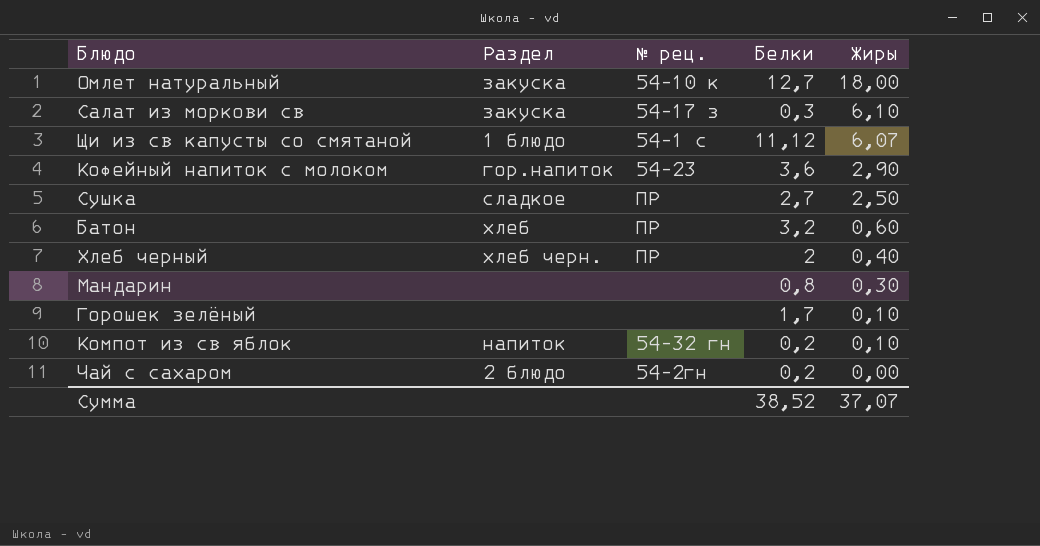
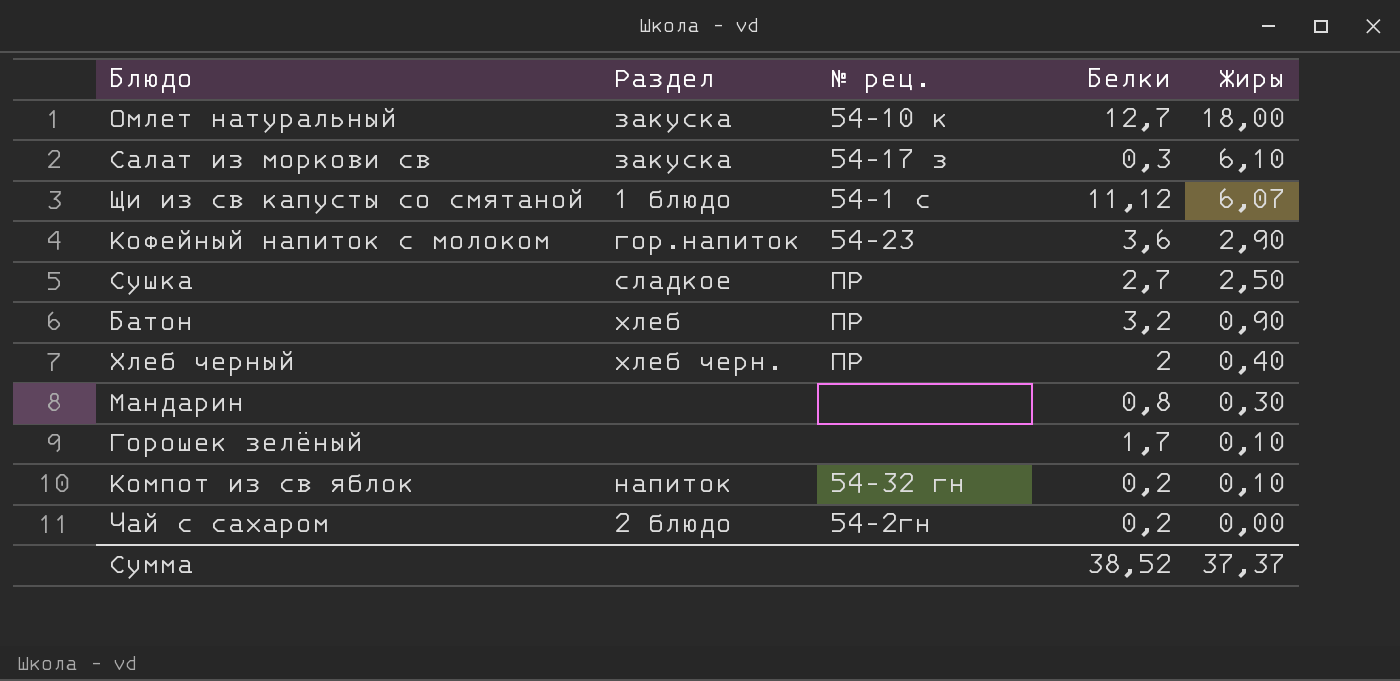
Батон | Жиры: 0,60 -> 0,90
Сумма | Жиры: 37,07 -> 37,37

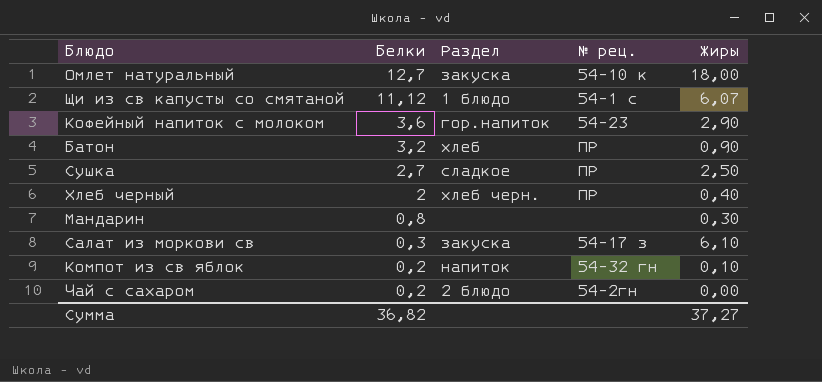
row order: Жиры descending -> Белки descending
column Белки | position: 4 -> 2
row Горошек зелёный: none | none | 1,7 | 0,10 -> none
Сумма | Белки: 38,52 -> 36,82
Сумма | Жиры: 37,37 -> 37,27

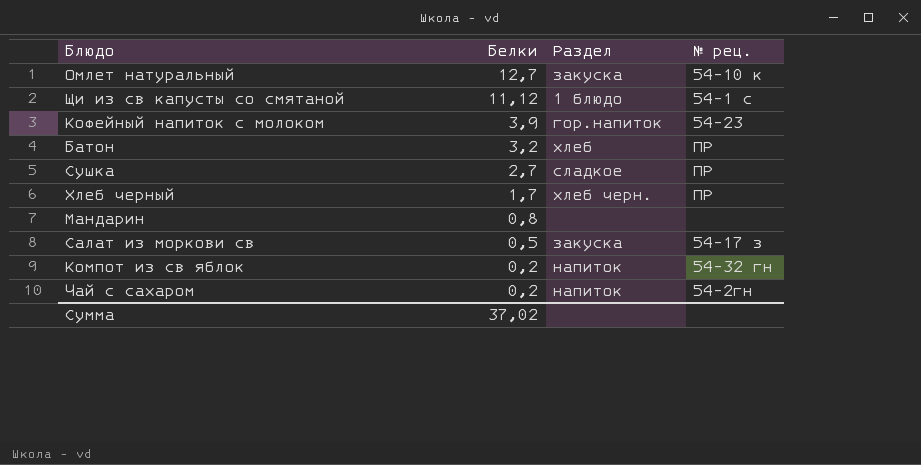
column Жиры | position: 5 -> none
Кофейный напиток с молоком | Белки: 3,6 -> 3,9
Хлеб черный | Белки: 2 -> 1,7
Салат из моркови св | Белки: 0,3 -> 0,5
Чай с сахаром | Раздел: 2 блюдо -> напиток
Сумма | Белки: 36,82 -> 37,02

